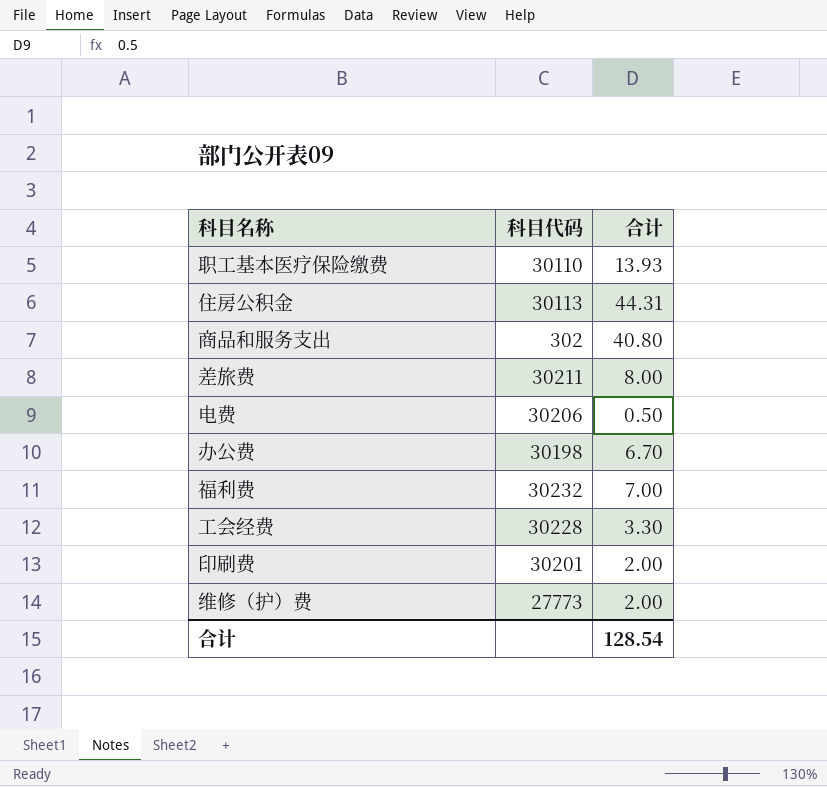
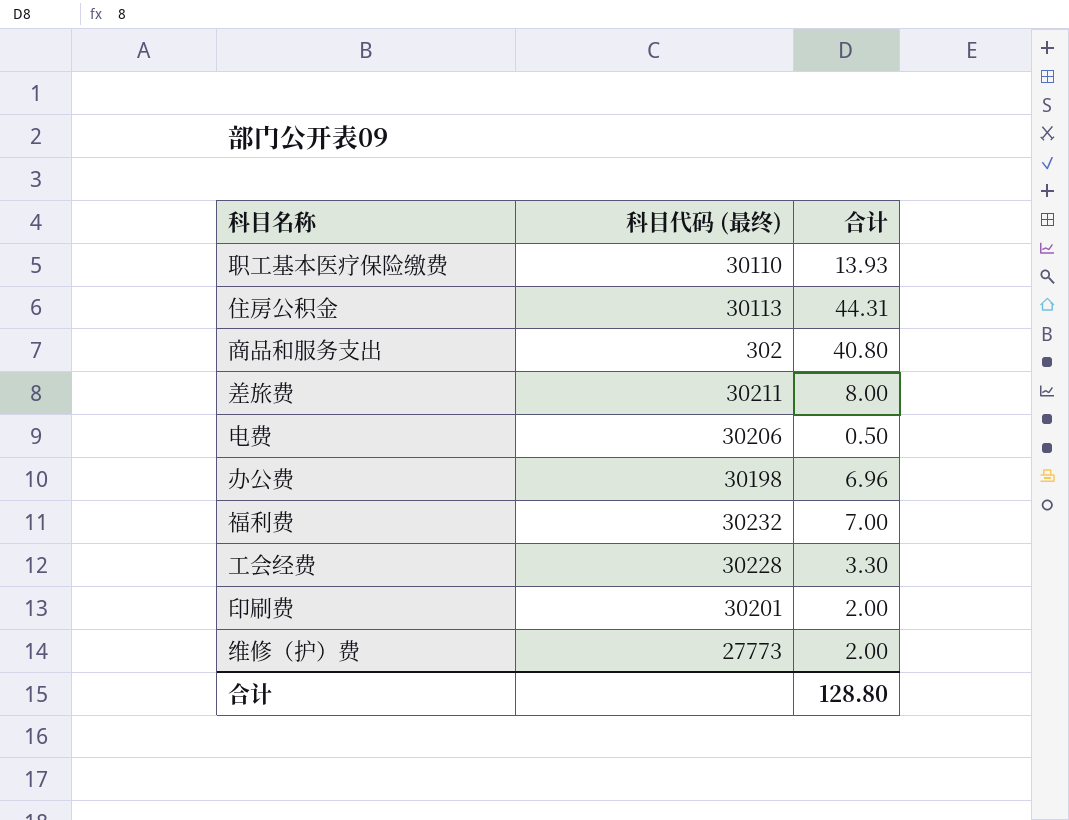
column name: 科目代码 -> 科目代码 (最终)
办公费 | 合计: 6.70 -> 6.96
合计 | 合计: 128.54 -> 128.80

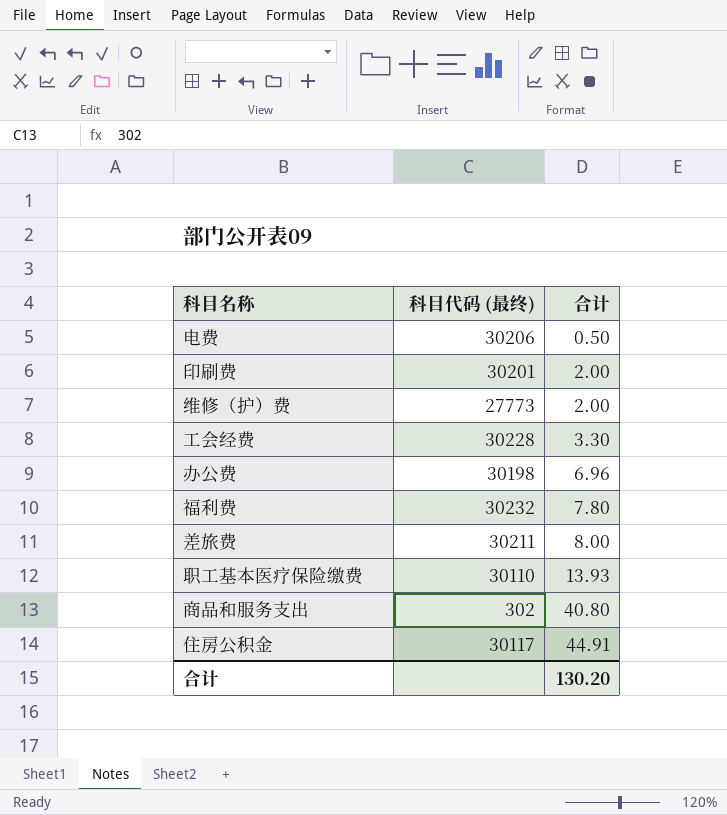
row order: none -> 合计 ascending
福利费 | 合计: 7.00 -> 7.80
住房公积金 | 科目代码 (最终): 30113 -> 30117
住房公积金 | 合计: 44.31 -> 44.91
合计 | 合计: 128.80 -> 130.20

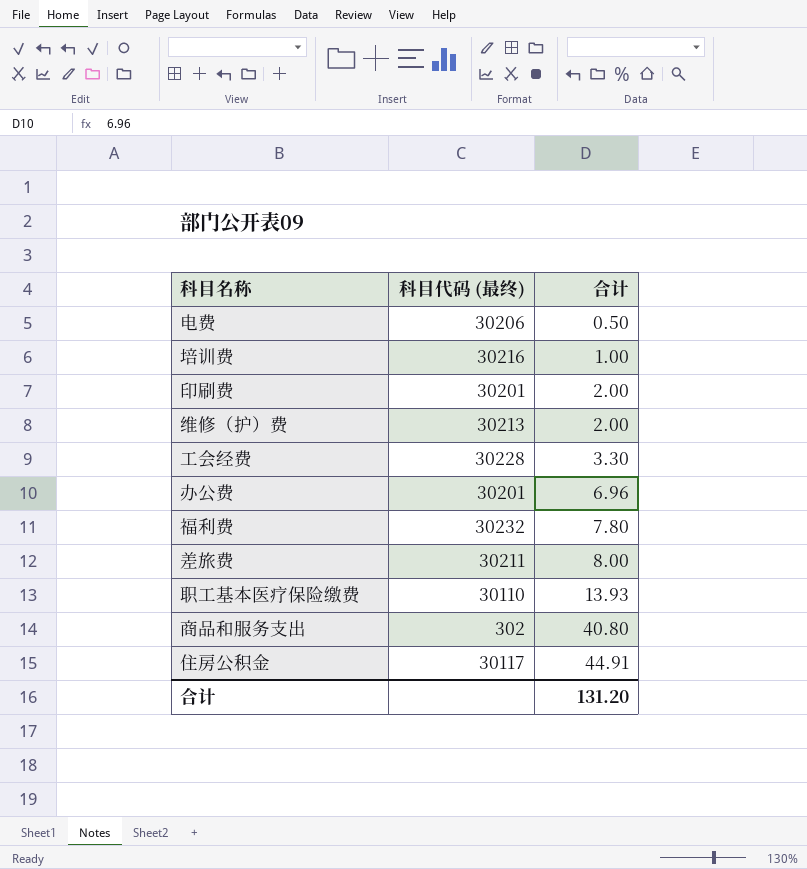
row 培训费: none -> 30216 | 1.00
维修（护）费 | 科目代码 (最终): 27773 -> 30213
办公费 | 科目代码 (最终): 30198 -> 30201
合计 | 合计: 130.20 -> 131.20

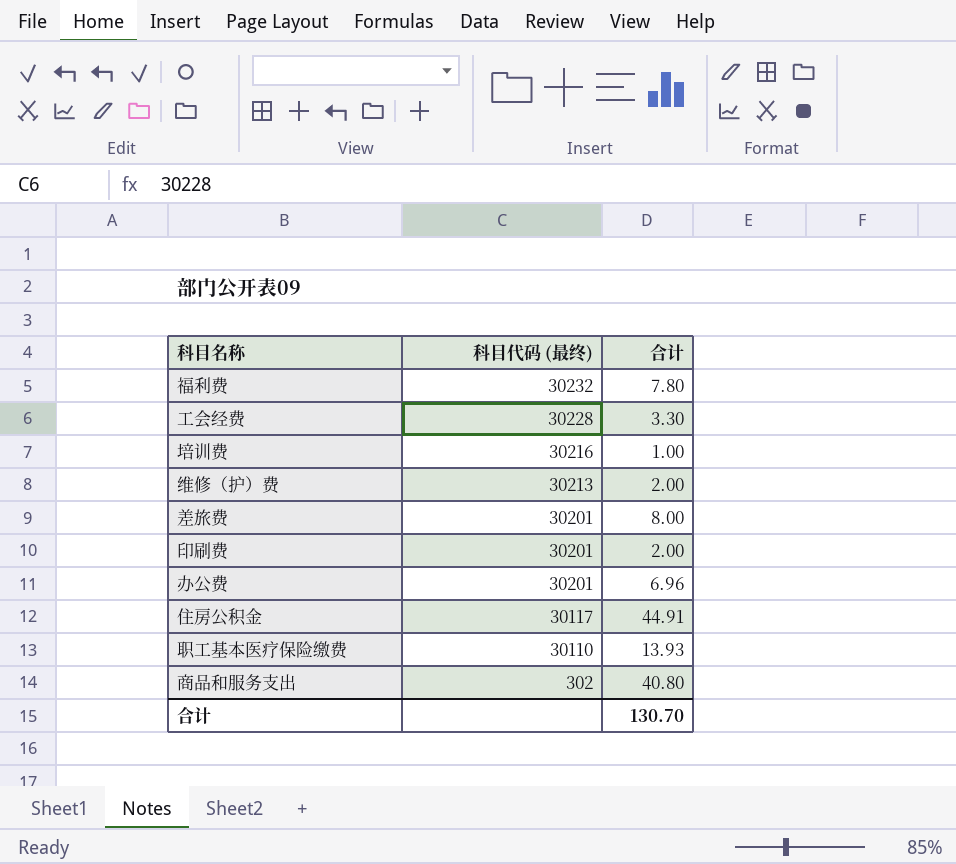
row order: 合计 ascending -> 科目代码 (最终) descending
row 电费: 30206 | 0.50 -> none
差旅费 | 科目代码 (最终): 30211 -> 30201
合计 | 合计: 131.20 -> 130.70

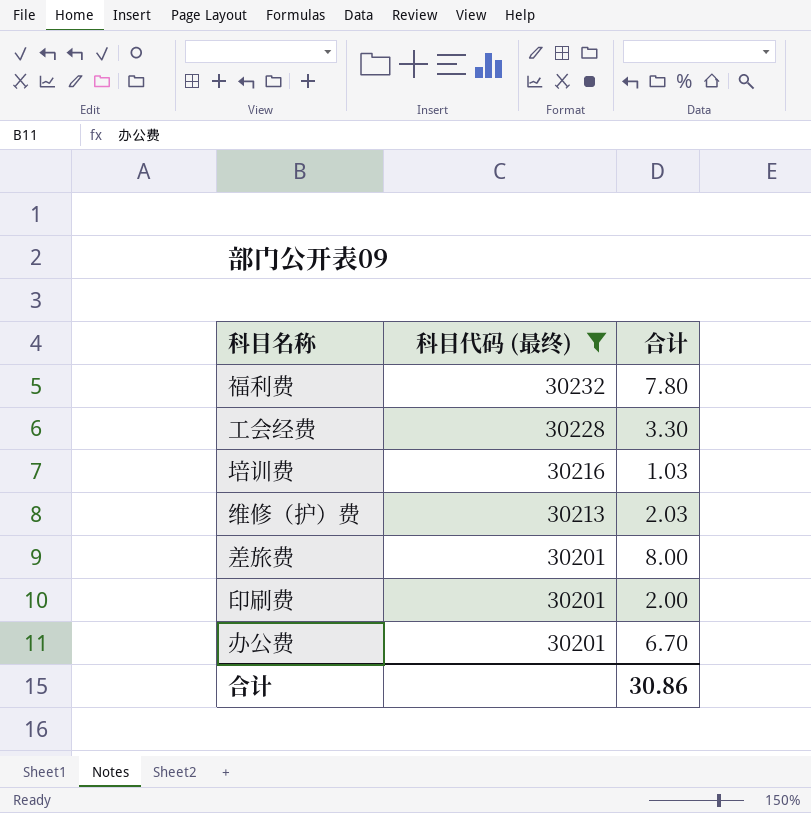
filter: none -> 科目代码 (最终) >= 30201
培训费 | 合计: 1.00 -> 1.03
维修（护）费 | 合计: 2.00 -> 2.03
办公费 | 合计: 6.96 -> 6.70
合计 | 合计: 130.70 -> 30.86

